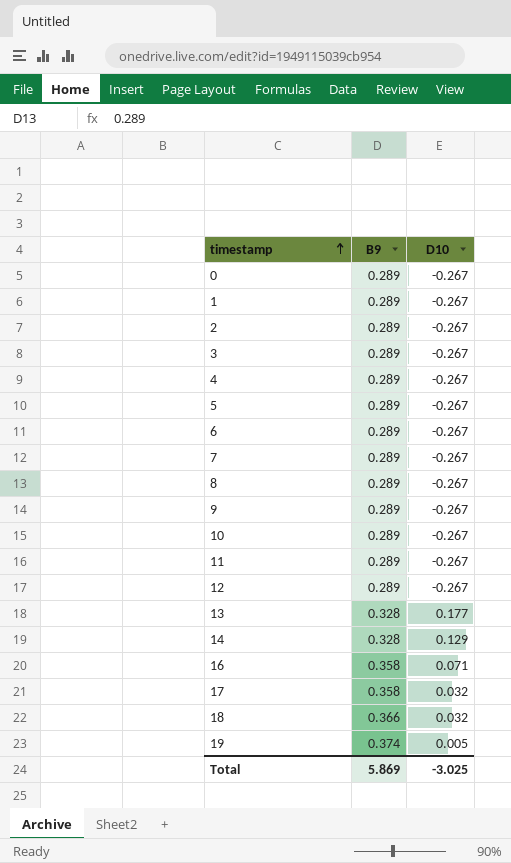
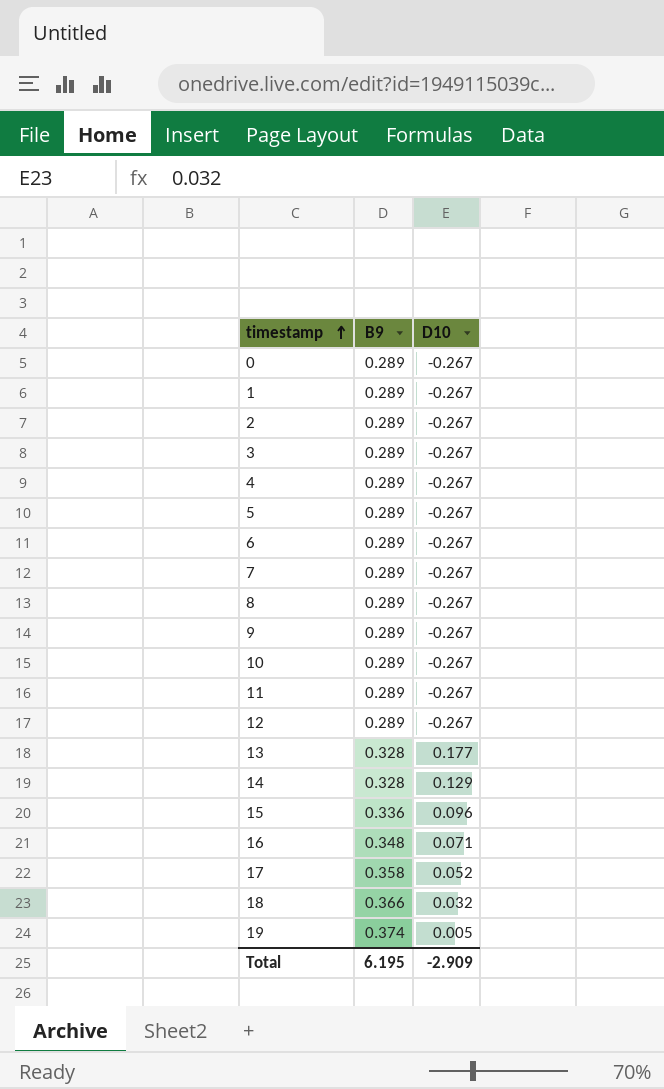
row 15: none -> 0.336 | 0.096
16 | B9: 0.358 -> 0.348
17 | D10: 0.032 -> 0.052
Total | B9: 5.869 -> 6.195
Total | D10: -3.025 -> -2.909

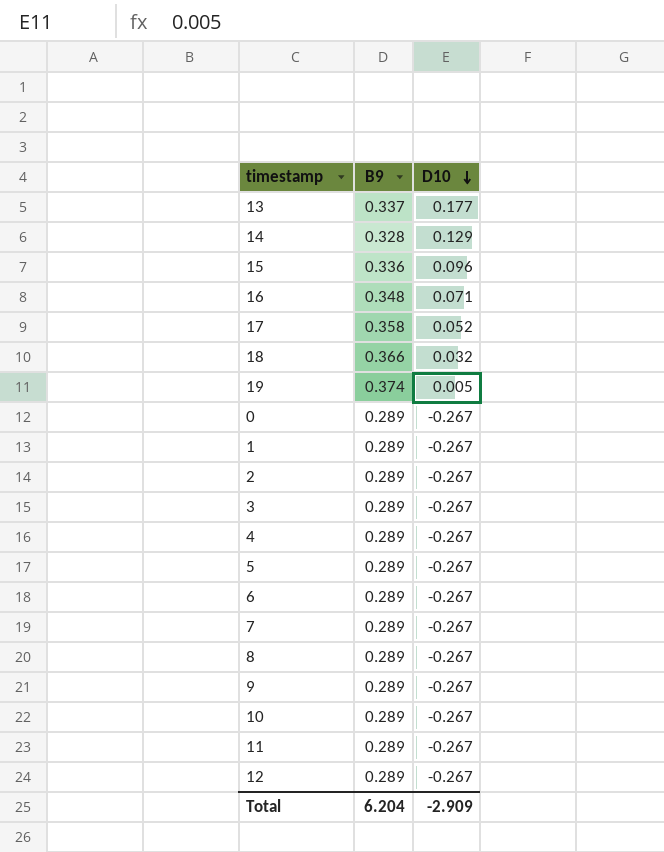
row order: timestamp ascending -> D10 descending
13 | B9: 0.328 -> 0.337
Total | B9: 6.195 -> 6.204

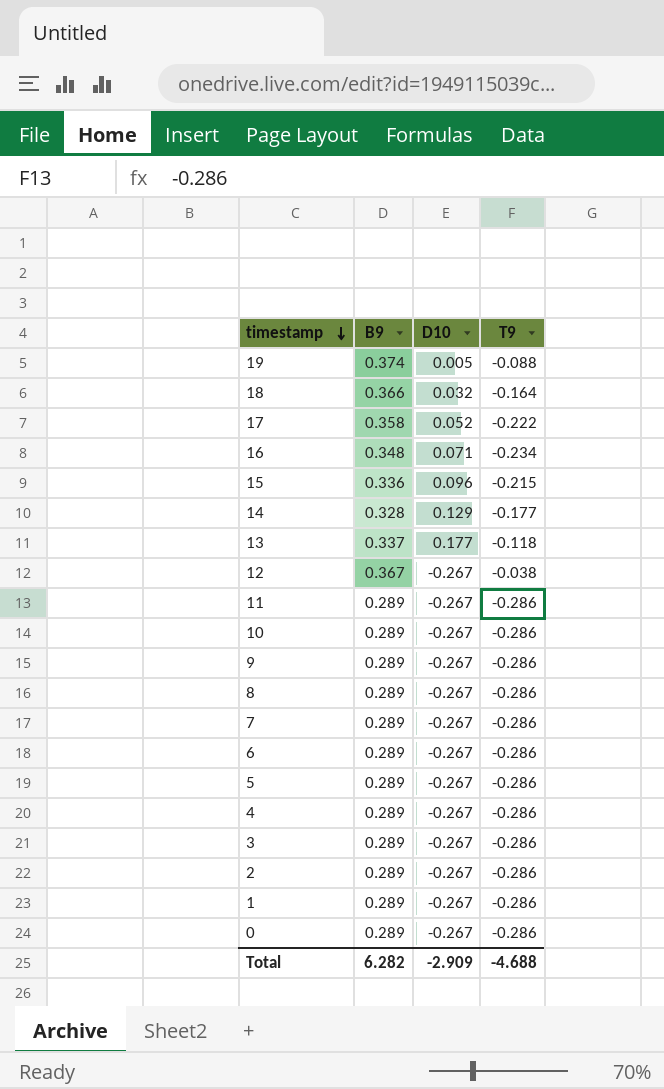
row order: D10 descending -> timestamp descending
column T9 | position: none -> 4
12 | B9: 0.289 -> 0.367
Total | B9: 6.204 -> 6.282

